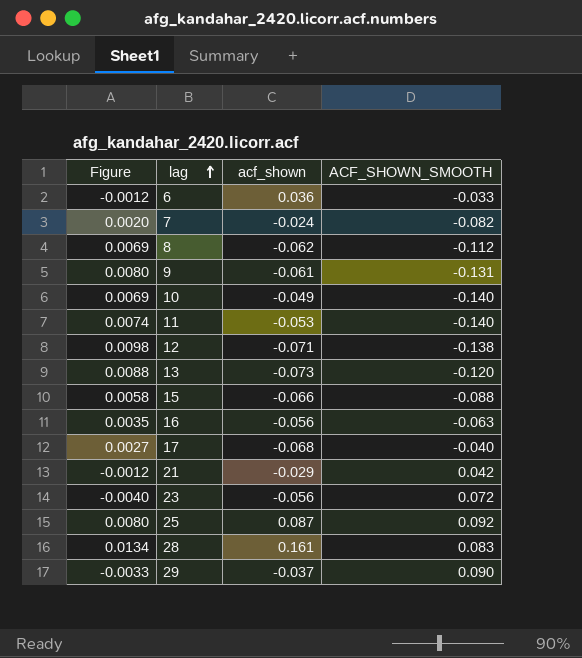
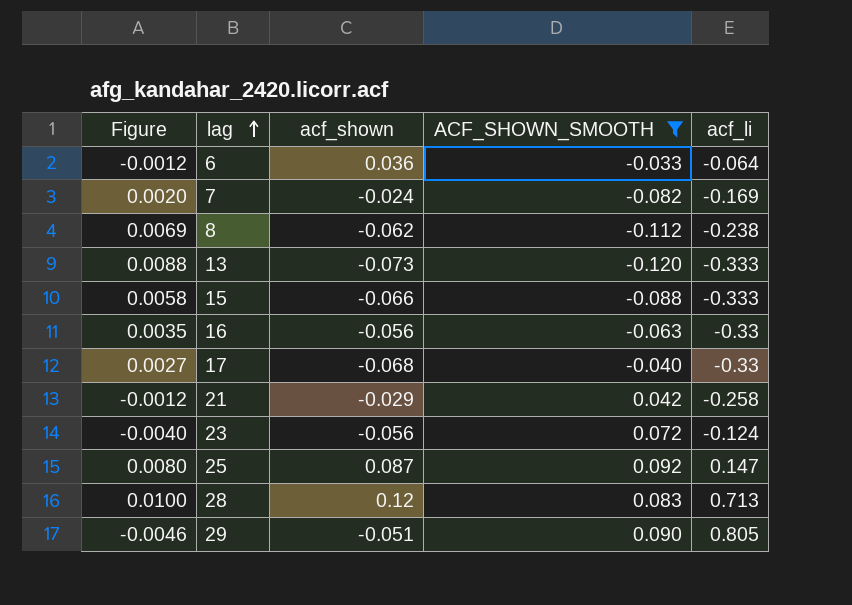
filter: none -> ACF_SHOWN_SMOOTH >= -0.120
column acf_li | position: none -> 5
28 | Figure: 0.0134 -> 0.0100
28 | acf_shown: 0.161 -> 0.12
29 | Figure: -0.0033 -> -0.0046
29 | acf_shown: -0.037 -> -0.051

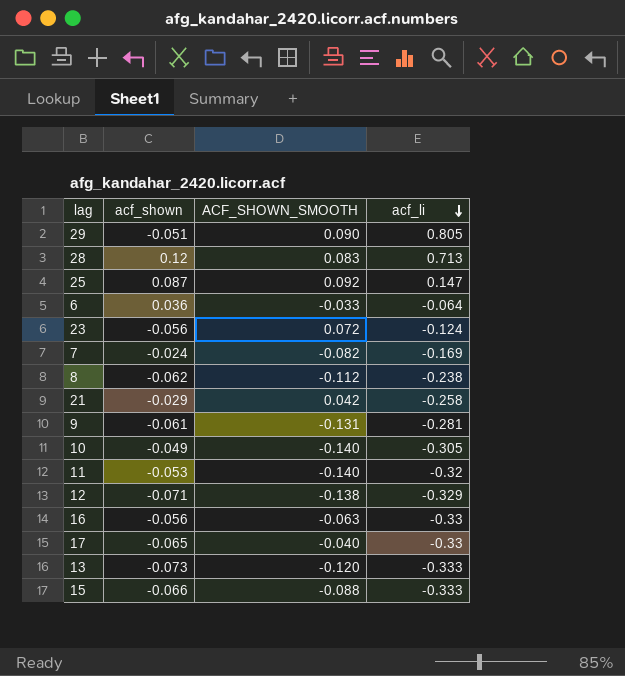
filter: ACF_SHOWN_SMOOTH >= -0.120 -> none
row order: lag ascending -> acf_li descending
column Figure | formula: [acf_shown] * [ACF_SHOWN_SMOOTH] -> none
17 | acf_shown: -0.068 -> -0.065

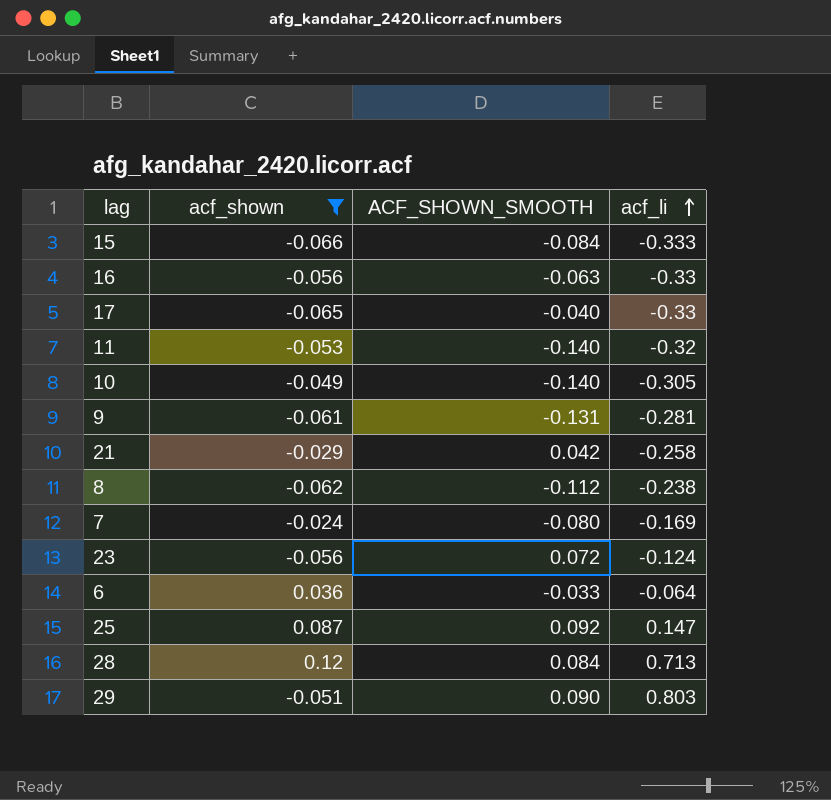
filter: none -> acf_shown >= -0.066
row order: acf_li descending -> acf_li ascending
15 | ACF_SHOWN_SMOOTH: -0.088 -> -0.084
7 | ACF_SHOWN_SMOOTH: -0.082 -> -0.080
28 | ACF_SHOWN_SMOOTH: 0.083 -> 0.084
29 | acf_li: 0.805 -> 0.803

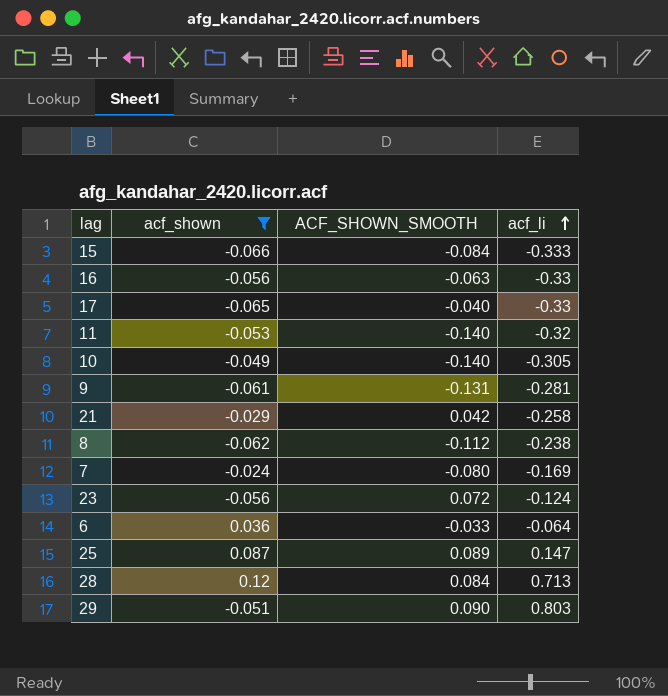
25 | ACF_SHOWN_SMOOTH: 0.092 -> 0.089

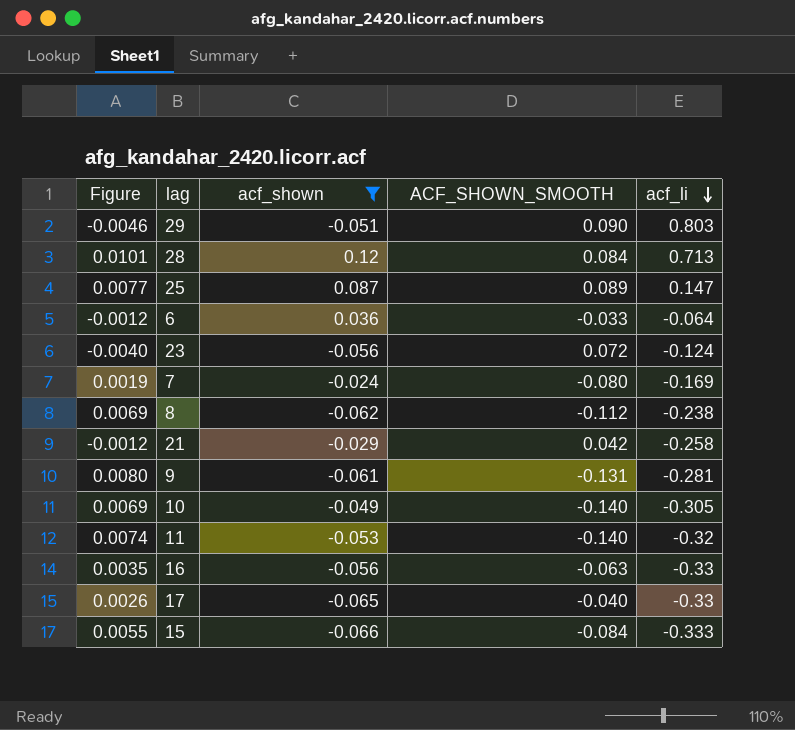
row order: acf_li ascending -> acf_li descending
column Figure | formula: none -> [acf_shown] * [ACF_SHOWN_SMOOTH]

